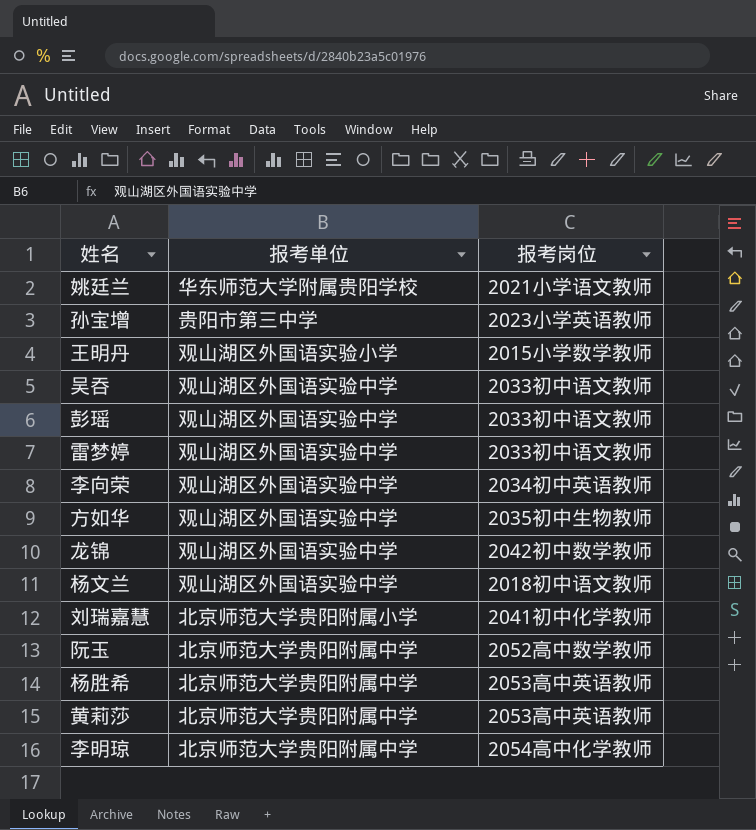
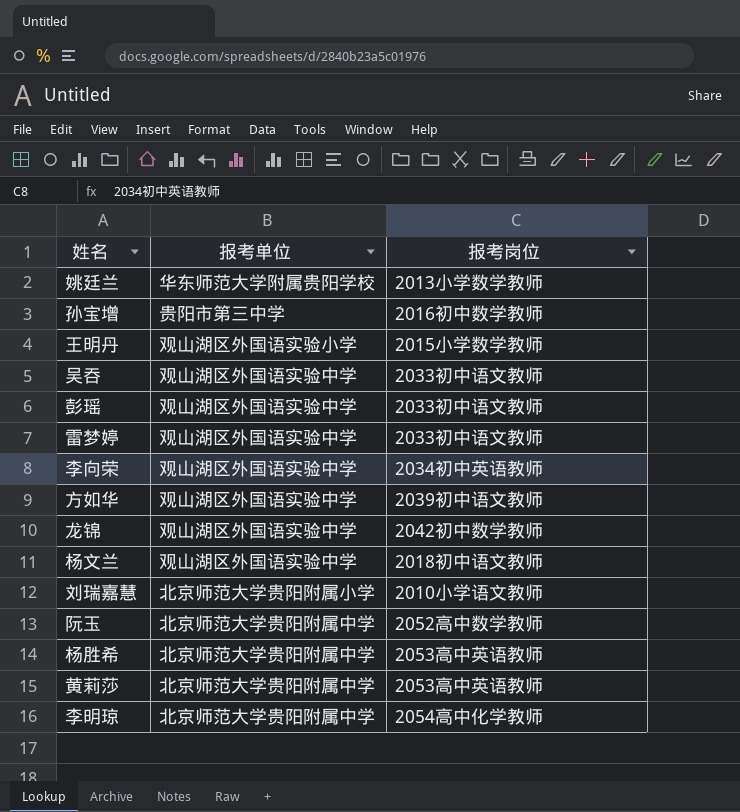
姚廷兰 | 报考岗位: 2021小学语文教师 -> 2013小学数学教师
孙宝增 | 报考岗位: 2023小学英语教师 -> 2016初中数学教师
方如华 | 报考岗位: 2035初中生物教师 -> 2039初中语文教师
刘瑞嘉慧 | 报考岗位: 2041初中化学教师 -> 2010小学语文教师

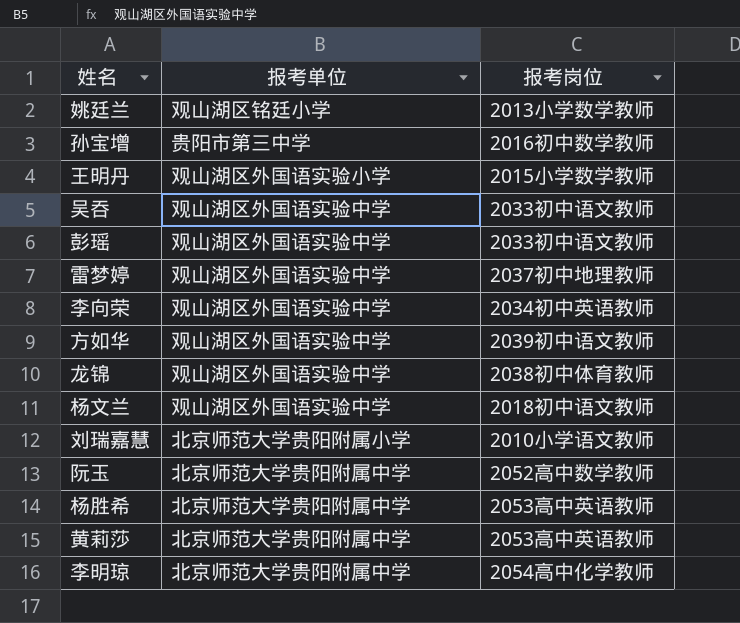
姚廷兰 | 报考单位: 华东师范大学附属贵阳学校 -> 观山湖区铭廷小学
雷梦婷 | 报考岗位: 2033初中语文教师 -> 2037初中地理教师
龙锦 | 报考岗位: 2042初中数学教师 -> 2038初中体育教师

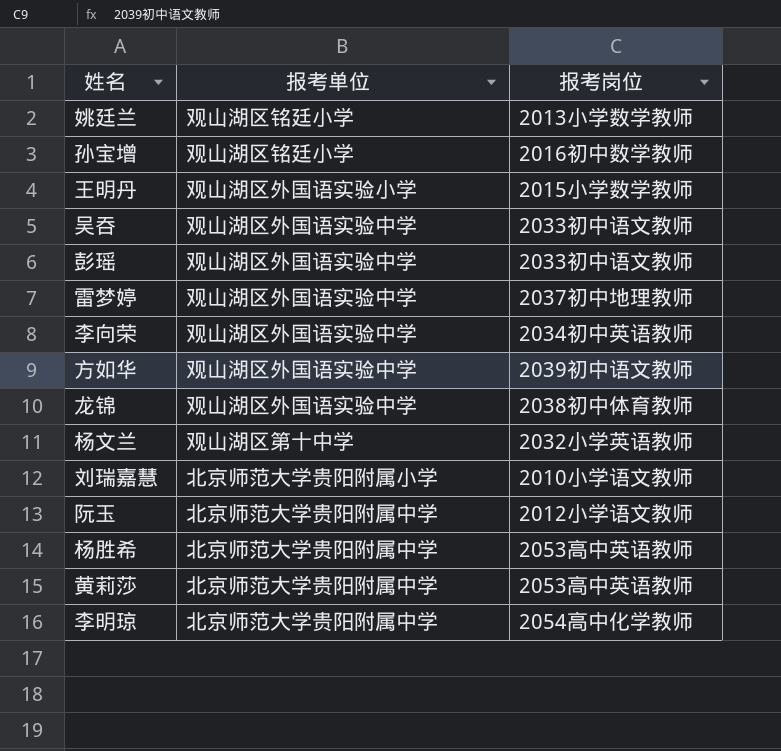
孙宝增 | 报考单位: 贵阳市第三中学 -> 观山湖区铭廷小学
杨文兰 | 报考单位: 观山湖区外国语实验中学 -> 观山湖区第十中学
杨文兰 | 报考岗位: 2018初中语文教师 -> 2032小学英语教师
阮玉 | 报考岗位: 2052高中数学教师 -> 2012小学语文教师

